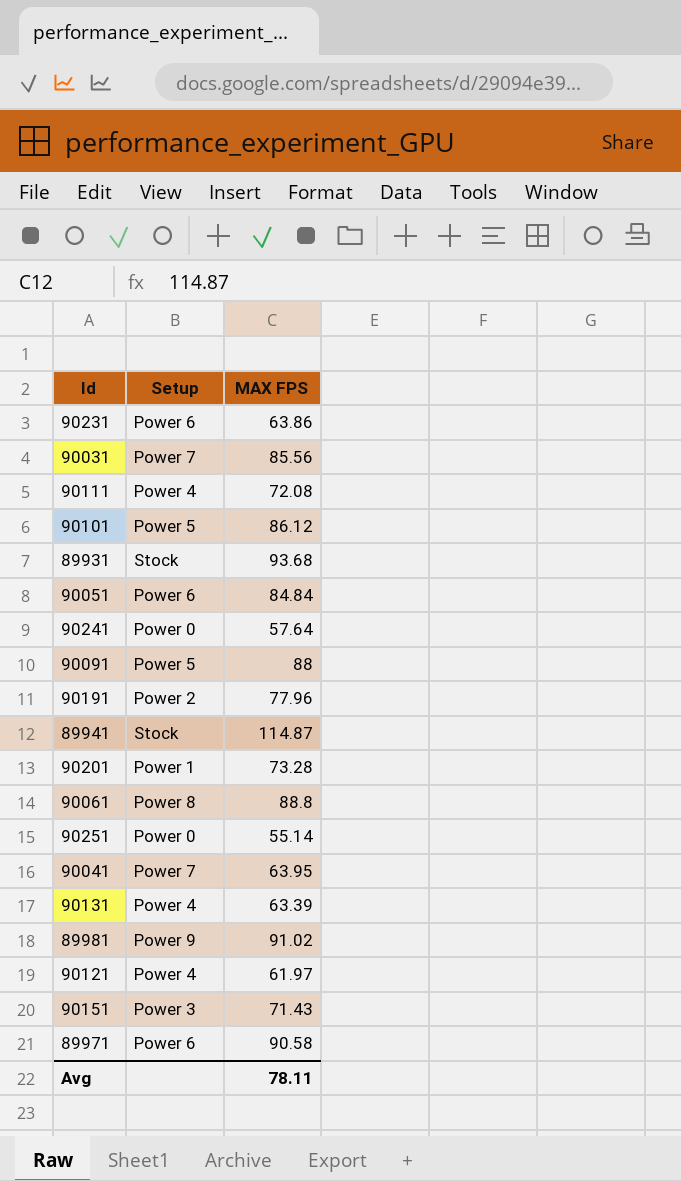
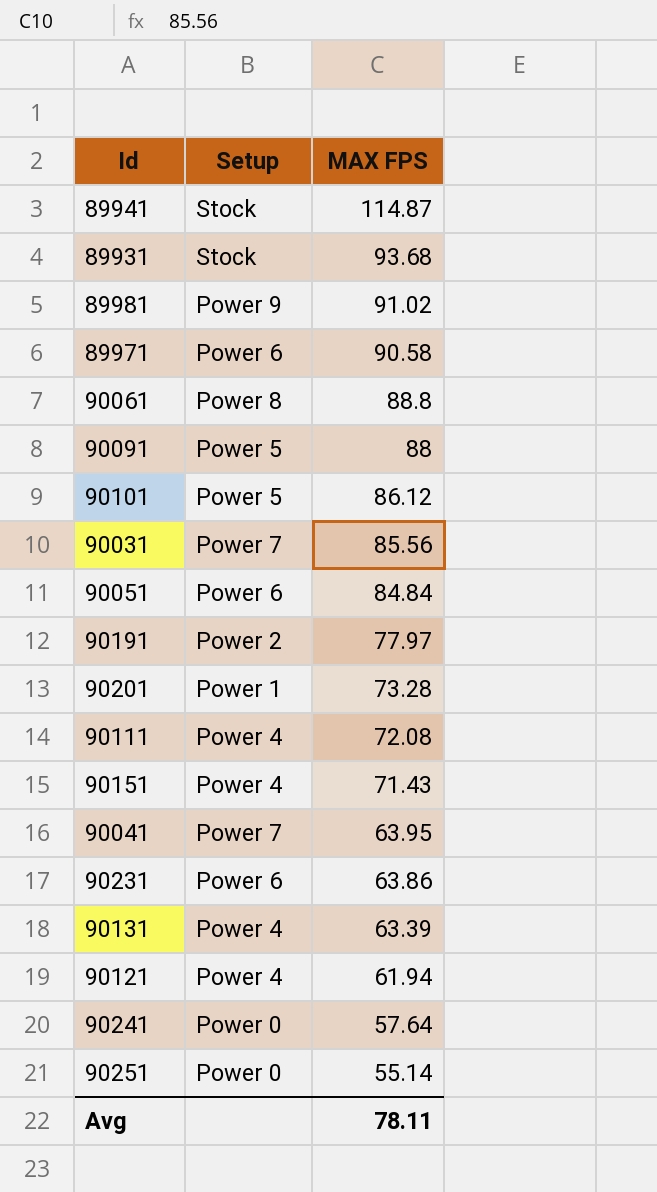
row order: none -> MAX FPS descending
90191 | MAX FPS: 77.96 -> 77.97
90151 | Setup: Power 3 -> Power 4
90121 | MAX FPS: 61.97 -> 61.94

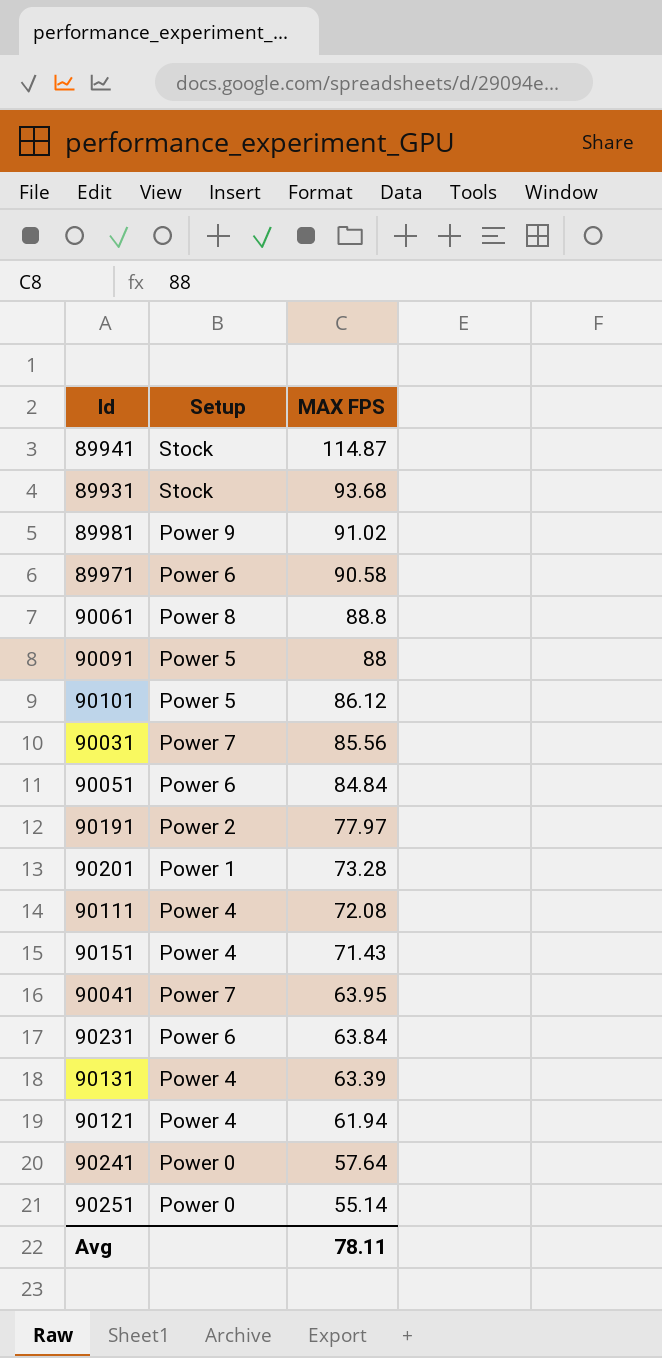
90231 | MAX FPS: 63.86 -> 63.84

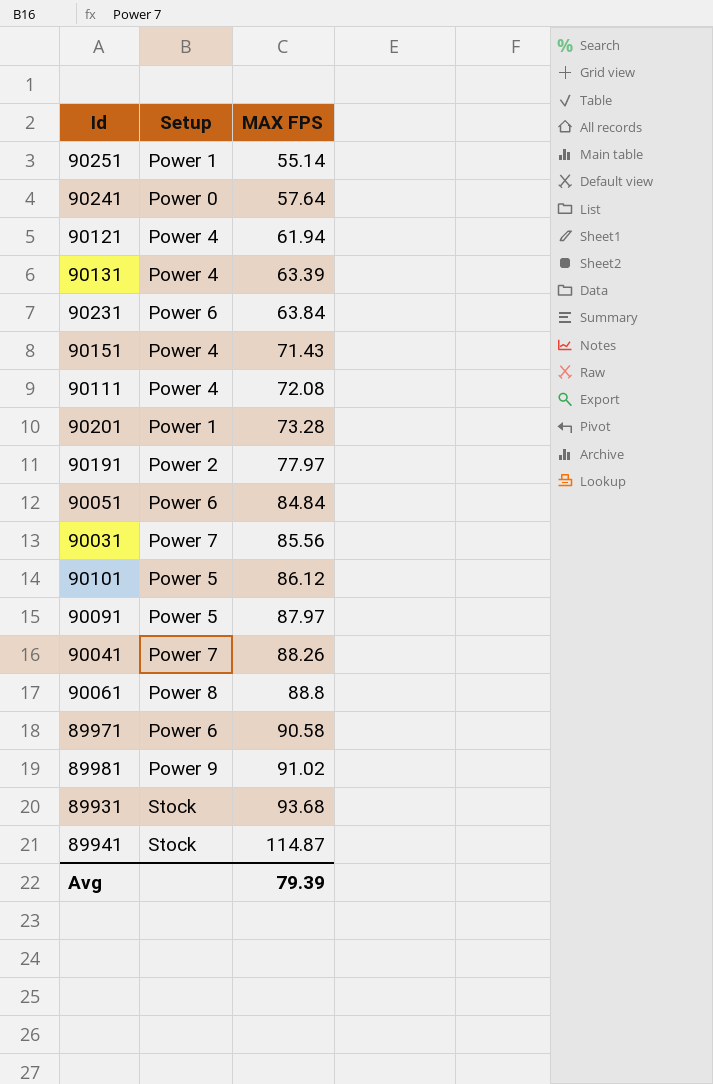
row order: MAX FPS descending -> MAX FPS ascending
90251 | Setup: Power 0 -> Power 1
90091 | MAX FPS: 88 -> 87.97
90041 | MAX FPS: 63.95 -> 88.26
Avg | MAX FPS: 78.11 -> 79.39

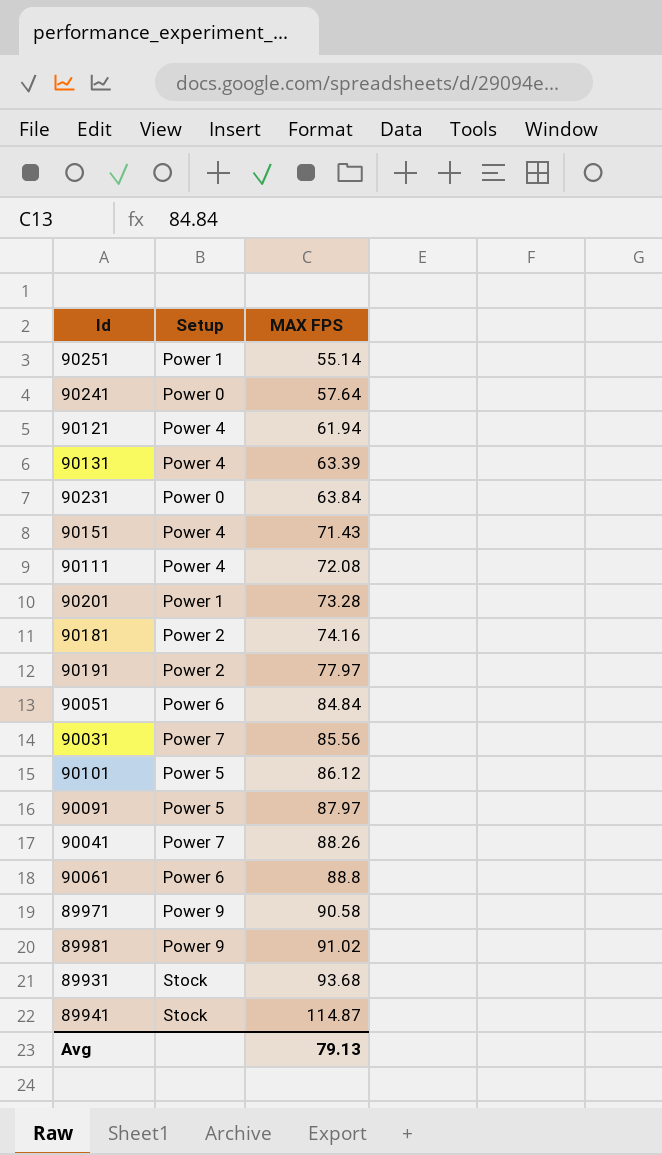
90231 | Setup: Power 6 -> Power 0
row 90181: none -> Power 2 | 74.16
90061 | Setup: Power 8 -> Power 6
89971 | Setup: Power 6 -> Power 9
Avg | MAX FPS: 79.39 -> 79.13

